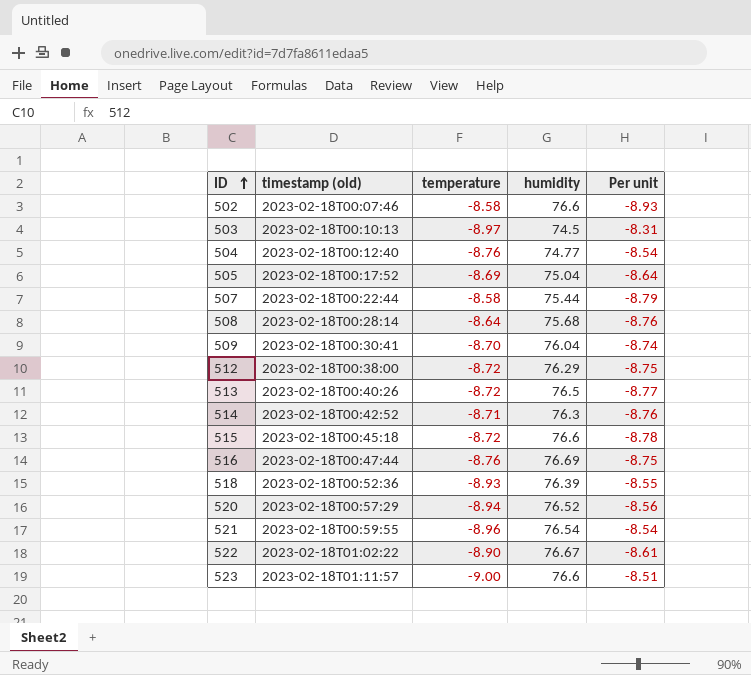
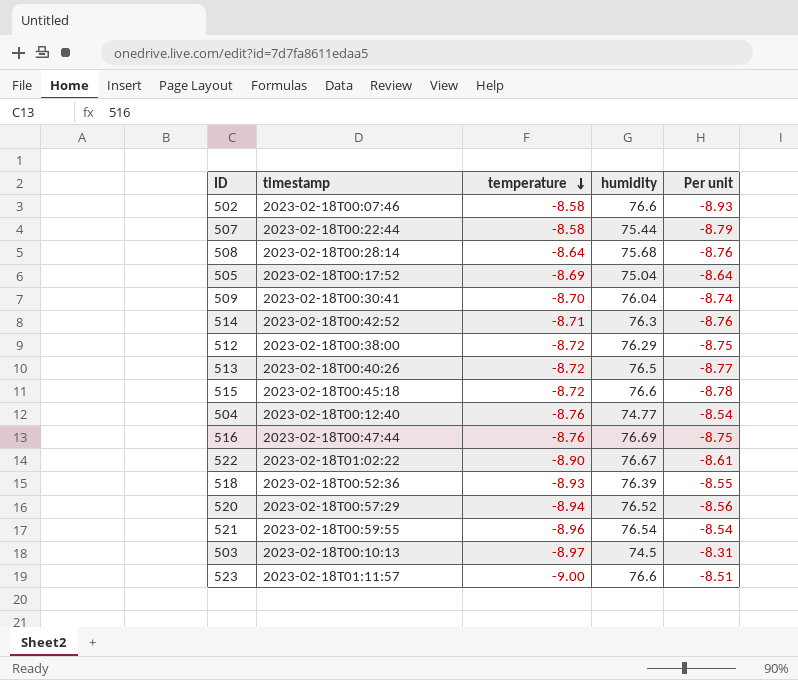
row order: ID ascending -> temperature descending
column name: timestamp (old) -> timestamp

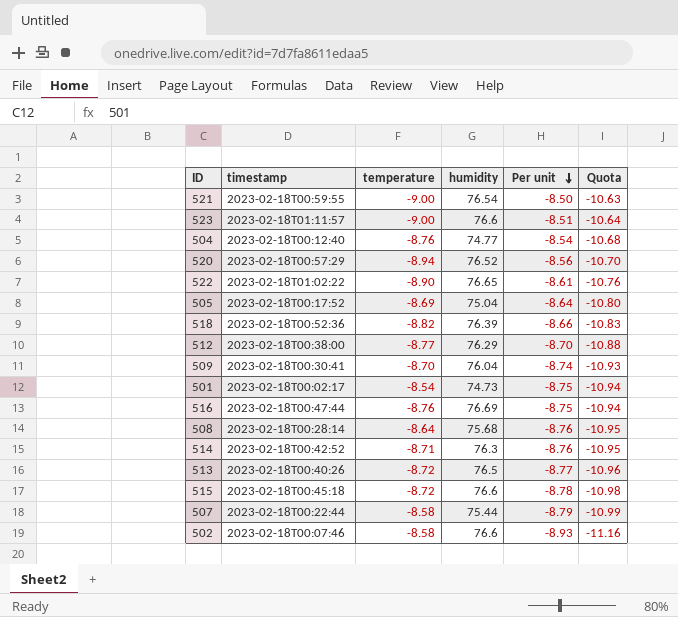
row order: temperature descending -> Per unit descending
column Quota | formula: none -> [Per unit] * 1.25
row 503: 2023-02-18T00:10:13 | -8.97 | 74.5 | -8.31 -> none
521 | temperature: -8.96 -> -9.00
521 | Per unit: -8.54 -> -8.50
522 | humidity: 76.67 -> 76.65
518 | temperature: -8.93 -> -8.82
518 | Per unit: -8.55 -> -8.66
512 | temperature: -8.72 -> -8.77
512 | Per unit: -8.75 -> -8.70
row 501: none -> 2023-02-18T00:02:17 | -8.54 | 74.73 | -8.75 | -10.94

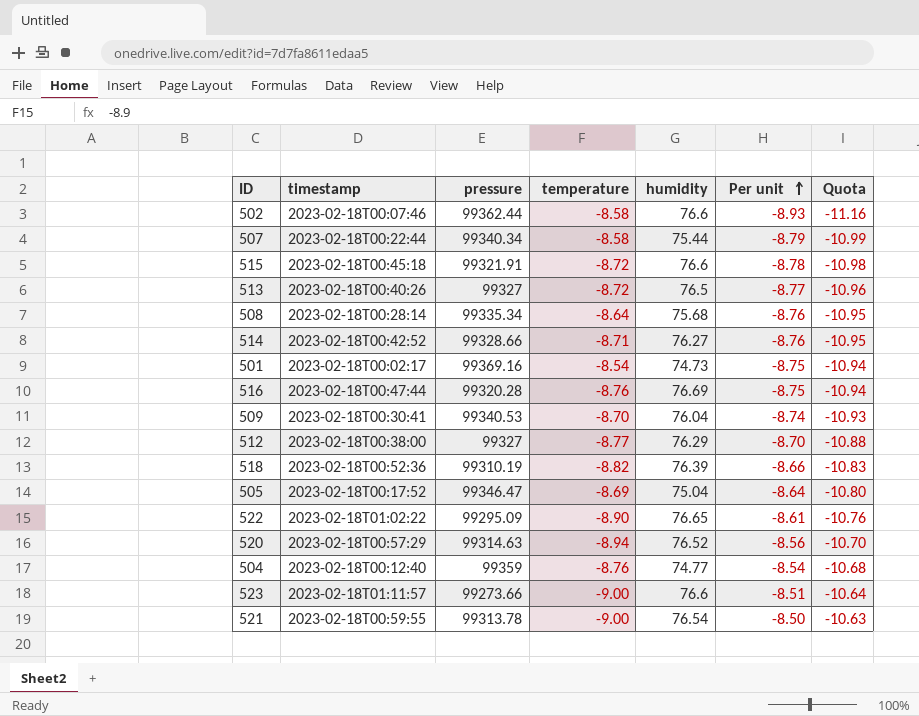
row order: Per unit descending -> Per unit ascending
column pressure | position: none -> 3
514 | humidity: 76.3 -> 76.27

